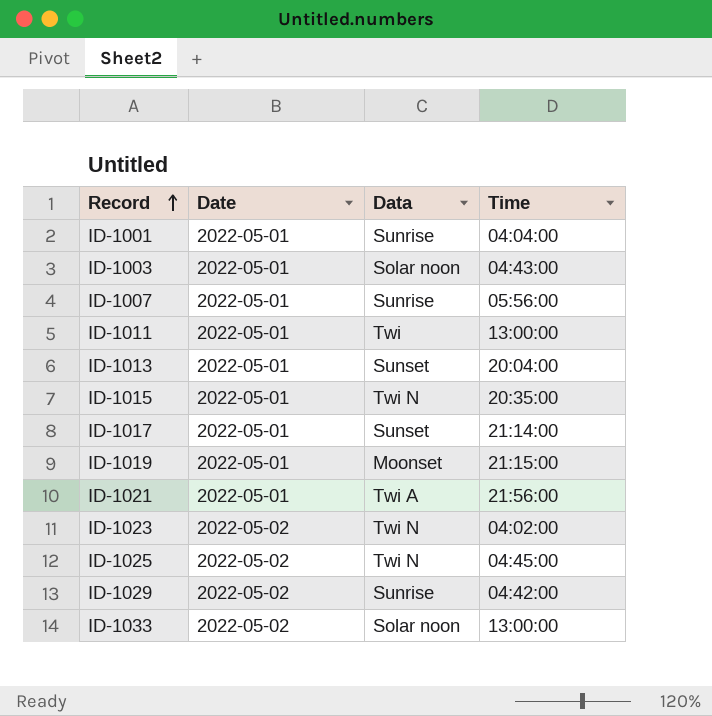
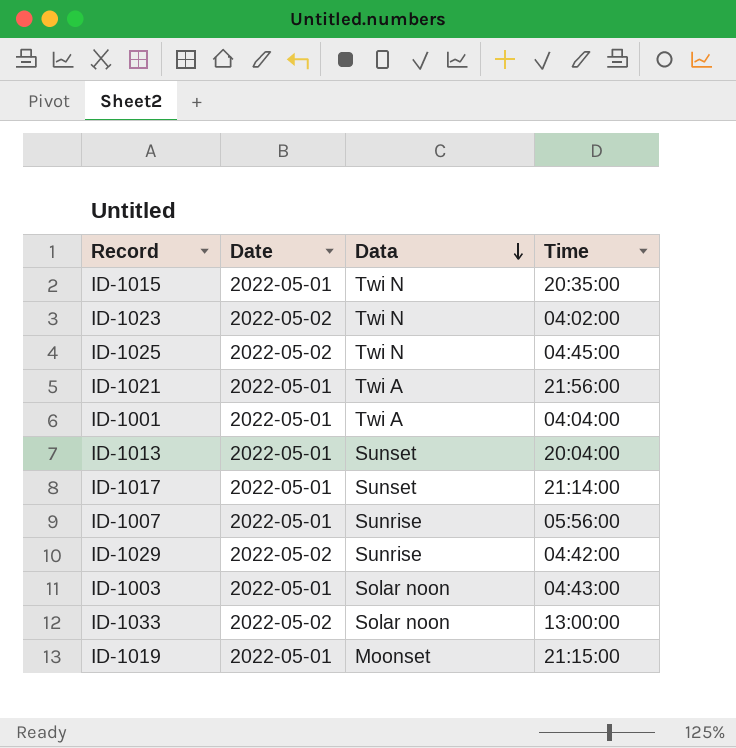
row order: Record ascending -> Data descending
row ID-1011: 2022-05-01 | Twi | 13:00:00 -> none
ID-1001 | Data: Sunrise -> Twi A

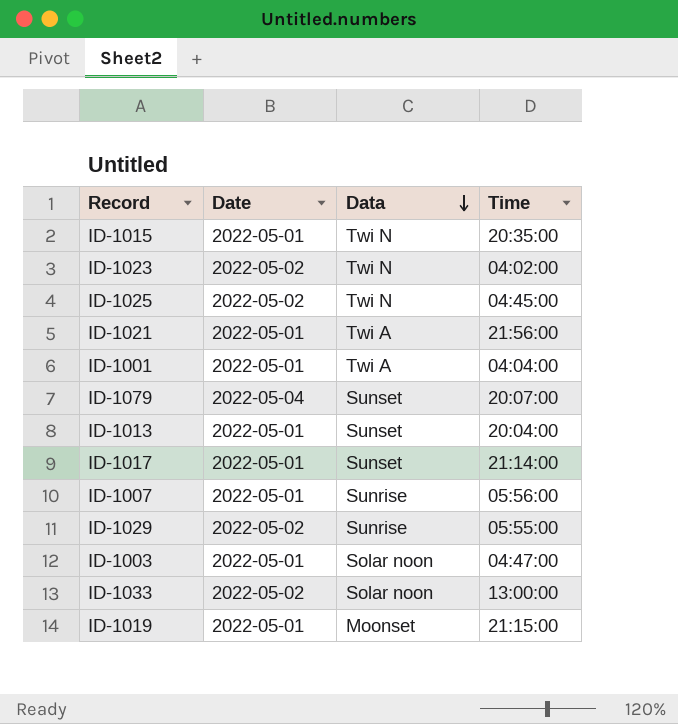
row ID-1079: none -> 2022-05-04 | Sunset | 20:07:00
ID-1029 | Time: 04:42:00 -> 05:55:00
ID-1003 | Time: 04:43:00 -> 04:47:00

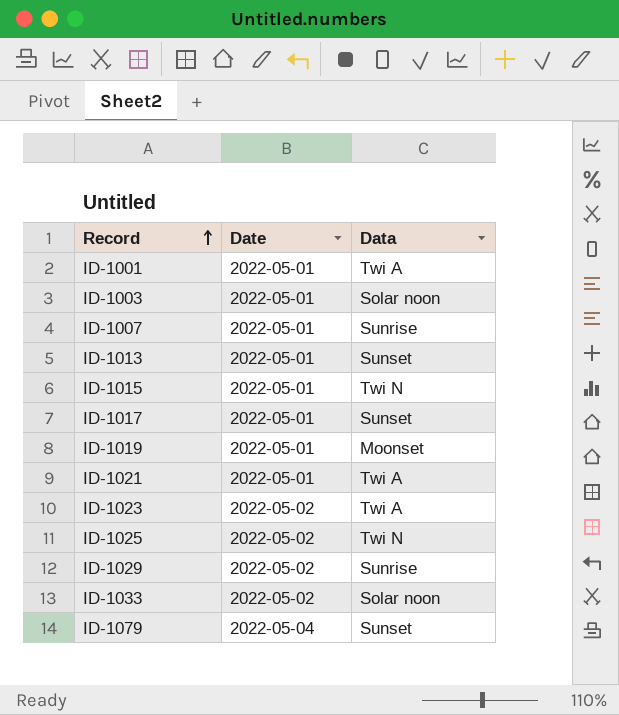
row order: Data descending -> Record ascending
column Time | position: 4 -> none
ID-1023 | Data: Twi N -> Twi A

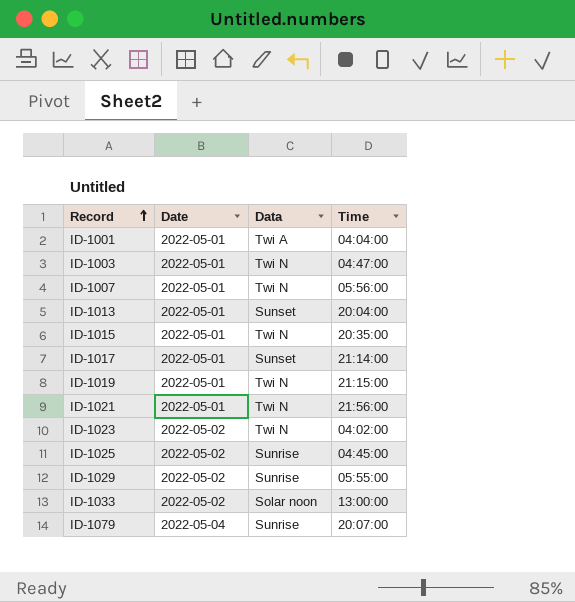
column Time | position: none -> 4
ID-1003 | Data: Solar noon -> Twi N
ID-1007 | Data: Sunrise -> Twi N
ID-1019 | Data: Moonset -> Twi N
ID-1021 | Data: Twi A -> Twi N
ID-1023 | Data: Twi A -> Twi N
ID-1025 | Data: Twi N -> Sunrise
ID-1079 | Data: Sunset -> Sunrise

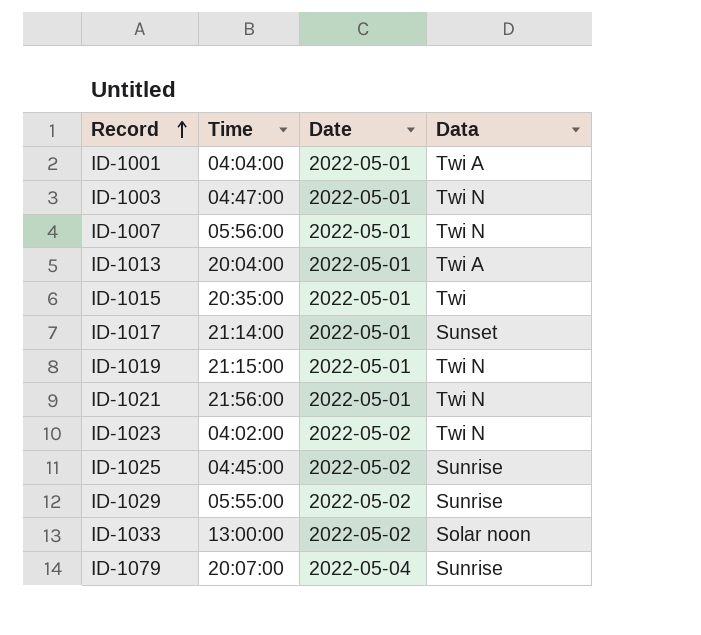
column Time | position: 4 -> 2
ID-1013 | Data: Sunset -> Twi A
ID-1015 | Data: Twi N -> Twi

